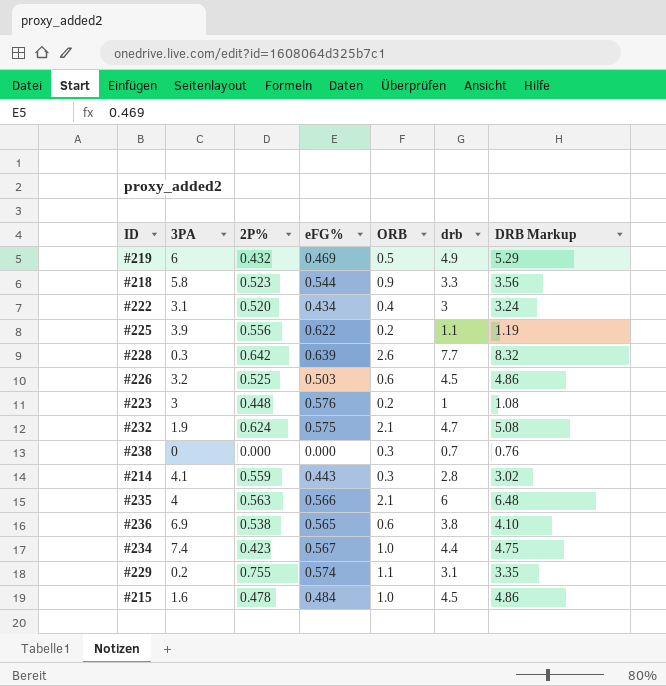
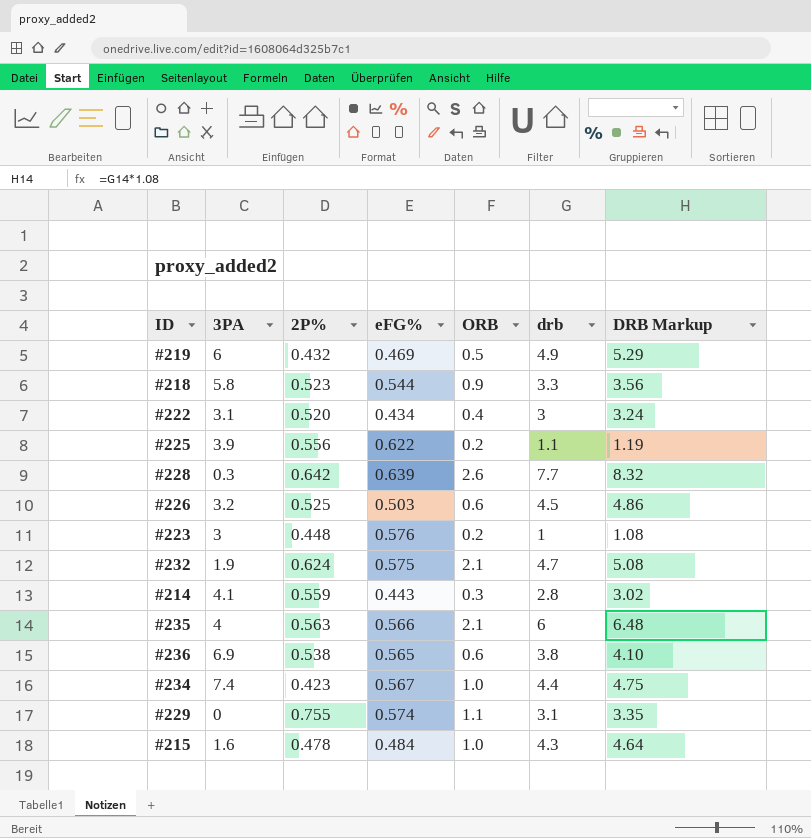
row #238: 0 | 0.000 | 0.000 | 0.3 | 0.7 | 0.76 -> none
#229 | 3PA: 0.2 -> 0
#215 | drb: 4.5 -> 4.3
#215 | DRB Markup: 4.86 -> 4.64

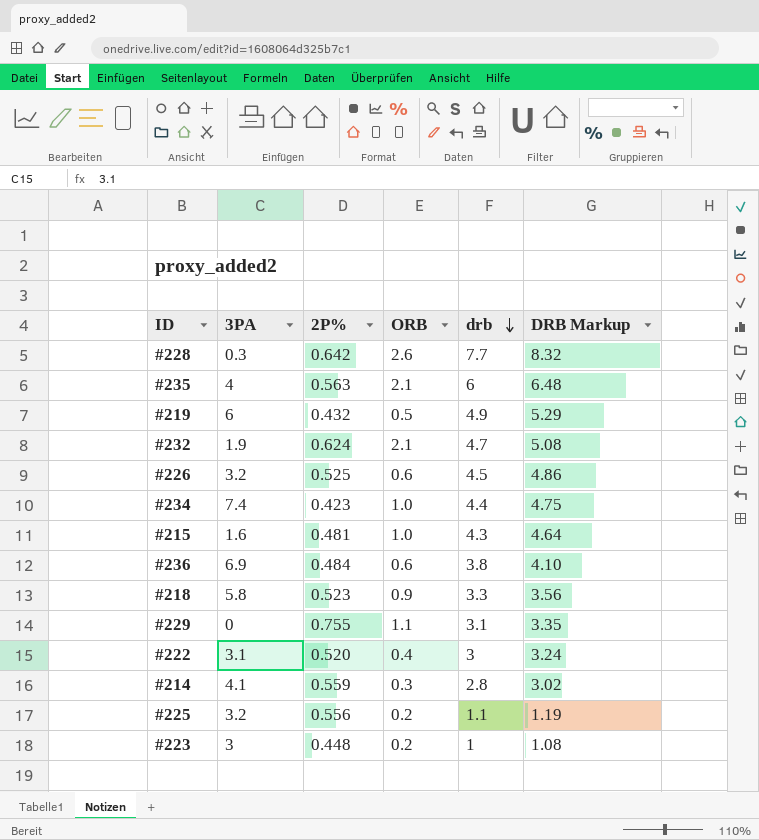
row order: none -> drb descending
column eFG% | position: 4 -> none
#215 | 2P%: 0.478 -> 0.481
#236 | 2P%: 0.538 -> 0.484
#225 | 3PA: 3.9 -> 3.2

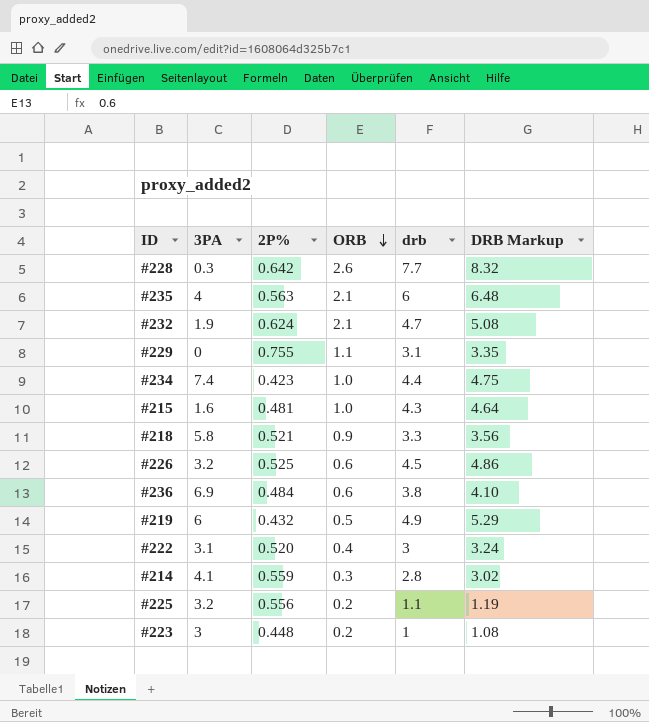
row order: drb descending -> ORB descending
#218 | 2P%: 0.523 -> 0.521

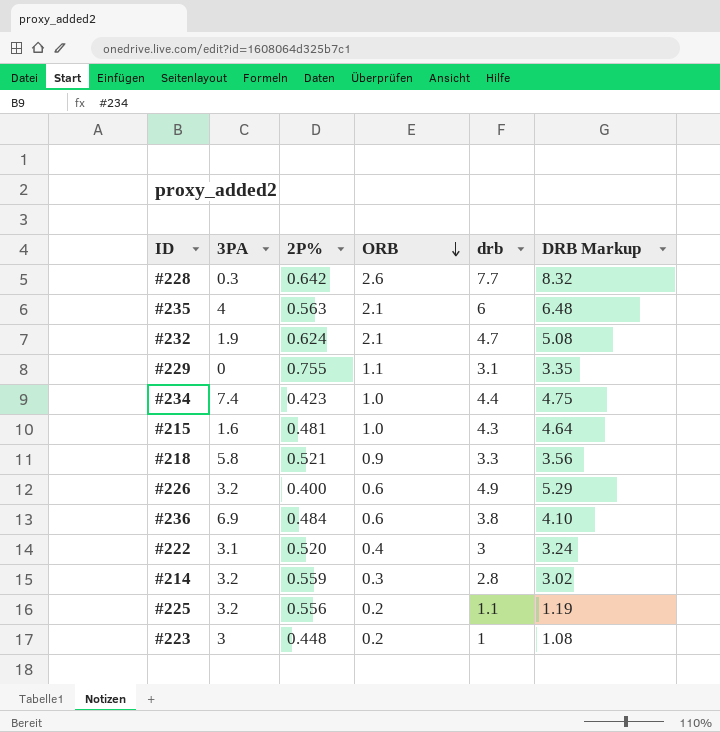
row #219: 6 | 0.432 | 0.5 | 4.9 | 5.29 -> none
#226 | 2P%: 0.525 -> 0.400
#226 | drb: 4.5 -> 4.9
#226 | DRB Markup: 4.86 -> 5.29
#214 | 3PA: 4.1 -> 3.2

